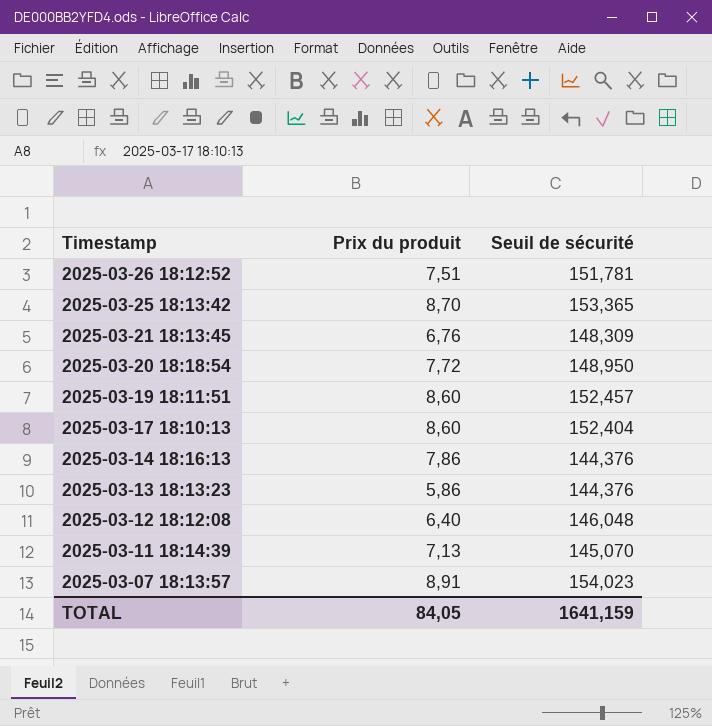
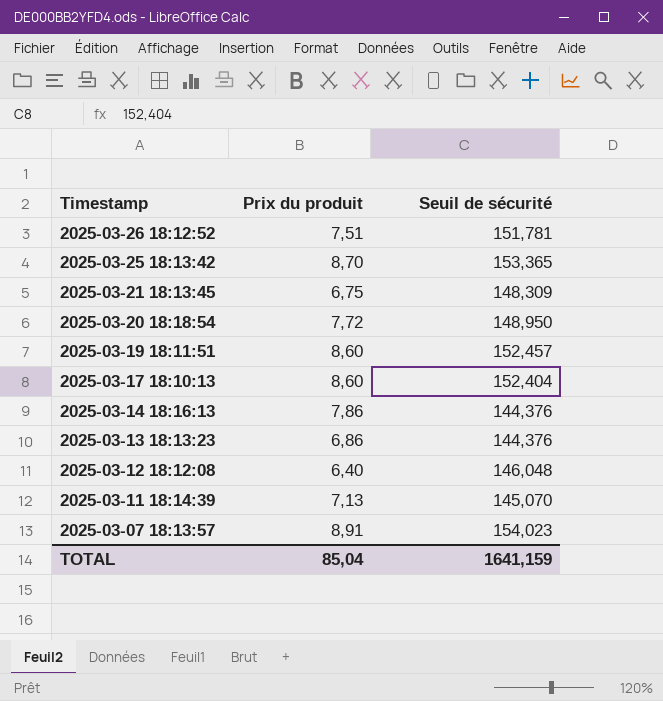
2025-03-21 18:13:45 | Prix du produit: 6,76 -> 6,75
2025-03-13 18:13:23 | Prix du produit: 5,86 -> 6,86
TOTAL | Prix du produit: 84,05 -> 85,04

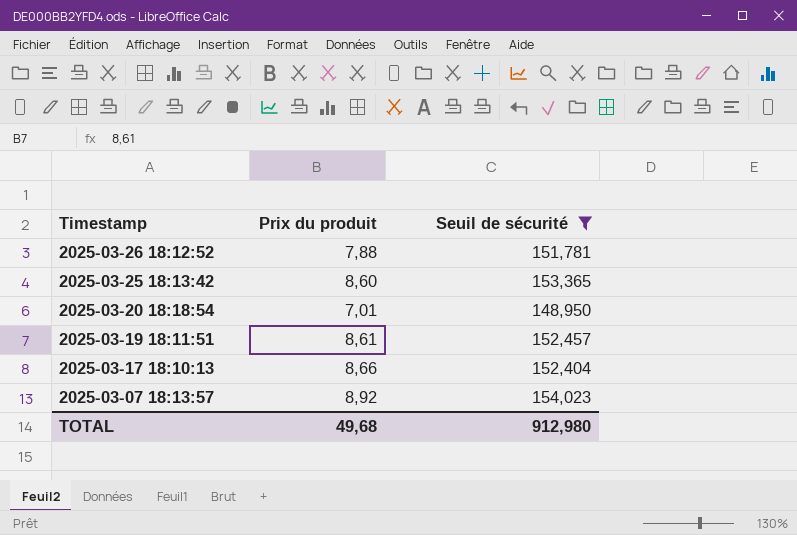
filter: none -> Seuil de sécurité >= 148,950
2025-03-26 18:12:52 | Prix du produit: 7,51 -> 7,88
2025-03-25 18:13:42 | Prix du produit: 8,70 -> 8,60
2025-03-20 18:18:54 | Prix du produit: 7,72 -> 7,01
2025-03-19 18:11:51 | Prix du produit: 8,60 -> 8,61
2025-03-17 18:10:13 | Prix du produit: 8,60 -> 8,66
2025-03-07 18:13:57 | Prix du produit: 8,91 -> 8,92
TOTAL | Prix du produit: 85,04 -> 49,68
TOTAL | Seuil de sécurité: 1641,159 -> 912,980

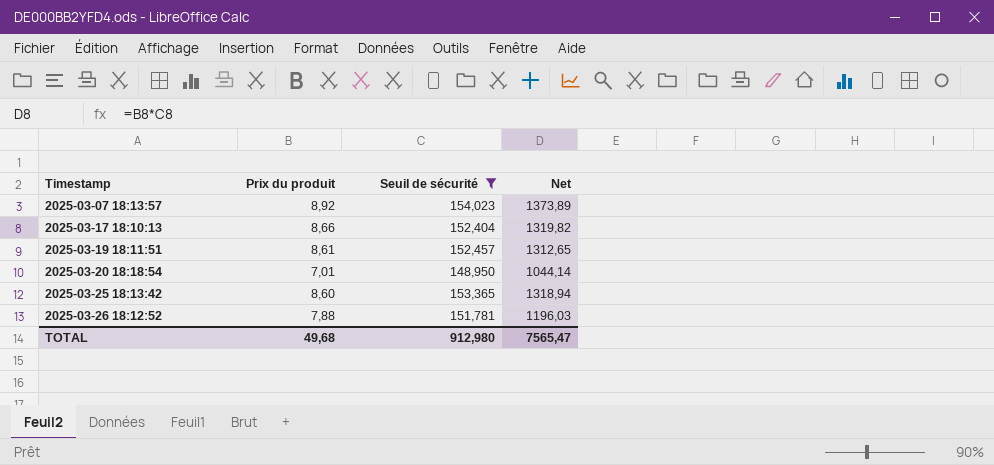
row order: Timestamp descending -> Timestamp ascending
column Net | formula: none -> [Prix du produit] * [Seuil de sécurité]

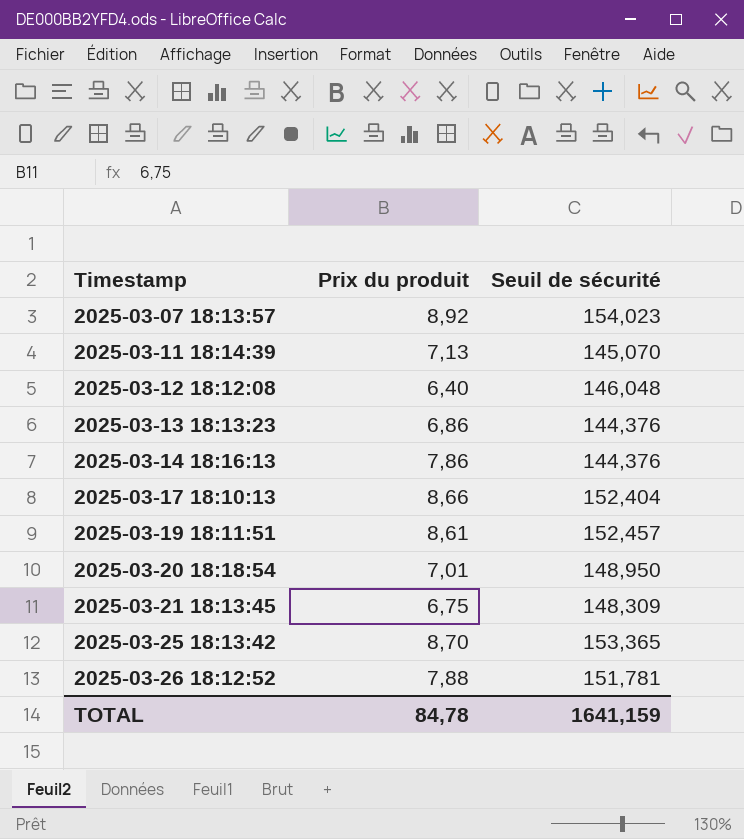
filter: Seuil de sécurité >= 148,950 -> none
column Net | formula: [Prix du produit] * [Seuil de sécurité] -> none
2025-03-25 18:13:42 | Prix du produit: 8,60 -> 8,70
TOTAL | Prix du produit: 49,68 -> 84,78
TOTAL | Seuil de sécurité: 912,980 -> 1641,159

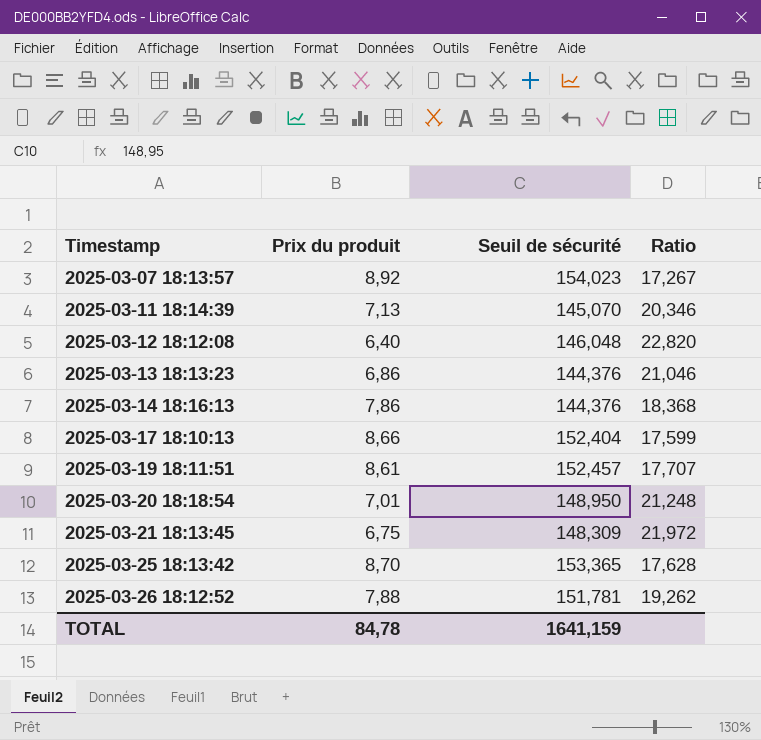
column Ratio | formula: none -> [Seuil de sécurité] / [Prix du produit]

